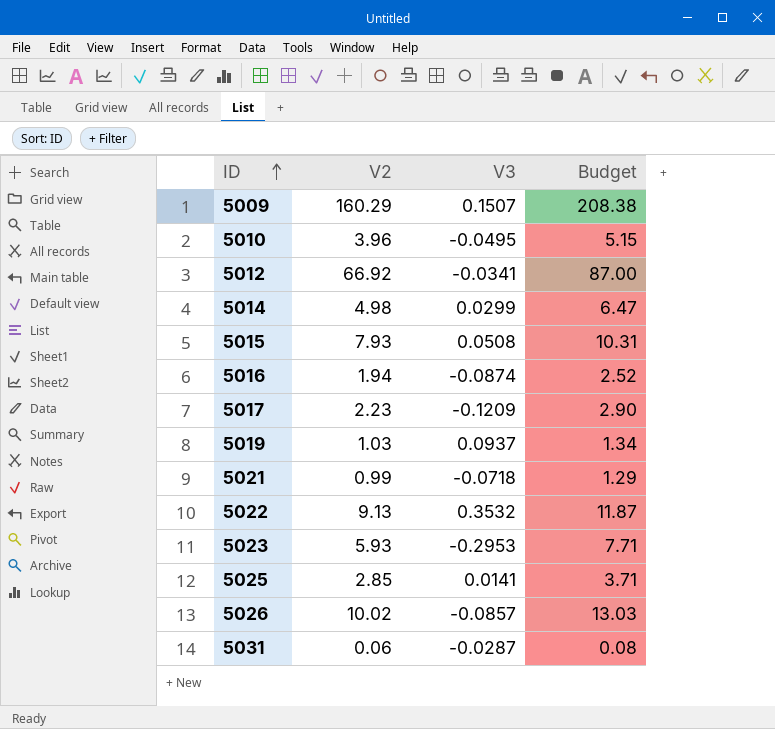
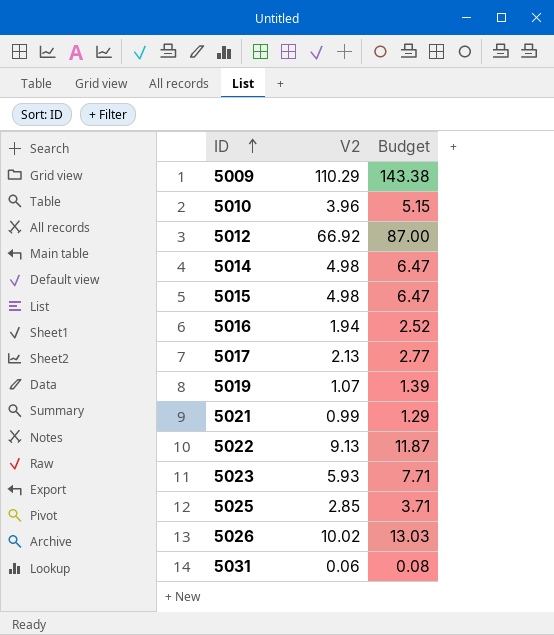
column V3 | position: 3 -> none
5009 | V2: 160.29 -> 110.29
5009 | Budget: 208.38 -> 143.38
5015 | V2: 7.93 -> 4.98
5015 | Budget: 10.31 -> 6.47
5017 | V2: 2.23 -> 2.13
5017 | Budget: 2.90 -> 2.77
5019 | V2: 1.03 -> 1.07
5019 | Budget: 1.34 -> 1.39

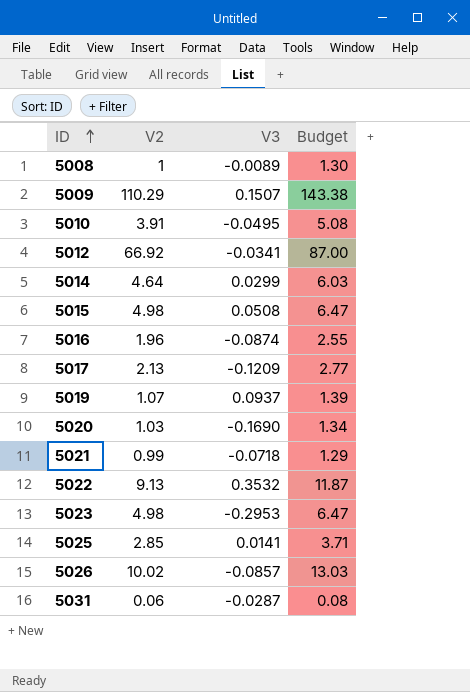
column V3 | position: none -> 3
row 5008: none -> 1 | -0.0089 | 1.30
5010 | V2: 3.96 -> 3.91
5010 | Budget: 5.15 -> 5.08
5014 | V2: 4.98 -> 4.64
5014 | Budget: 6.47 -> 6.03
5016 | V2: 1.94 -> 1.96
5016 | Budget: 2.52 -> 2.55
row 5020: none -> 1.03 | -0.1690 | 1.34
5023 | V2: 5.93 -> 4.98
5023 | Budget: 7.71 -> 6.47

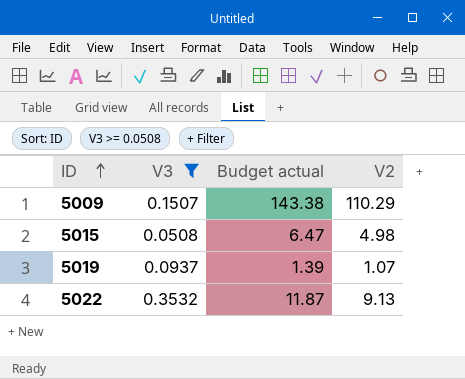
filter: none -> V3 >= 0.0508
column name: Budget -> Budget actual
column V2 | position: 2 -> 4

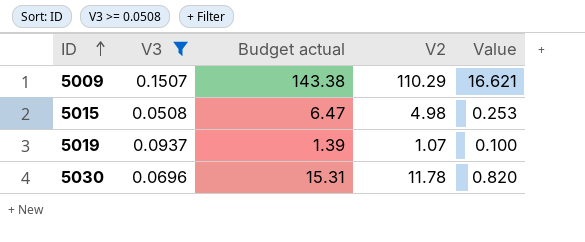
column Value | formula: none -> [V3] * [V2]
row 5022: 0.3532 | 11.87 | 9.13 -> none
row 5030: none -> 0.0696 | 15.31 | 11.78 | 0.820

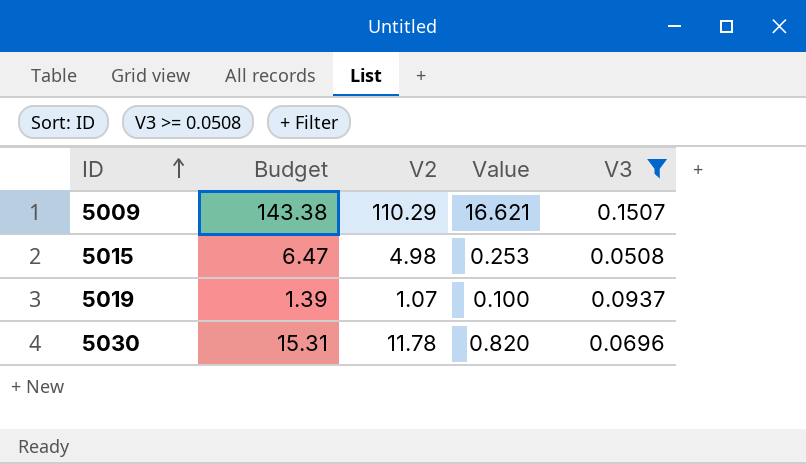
column name: Budget actual -> Budget
column V3 | position: 2 -> 5

